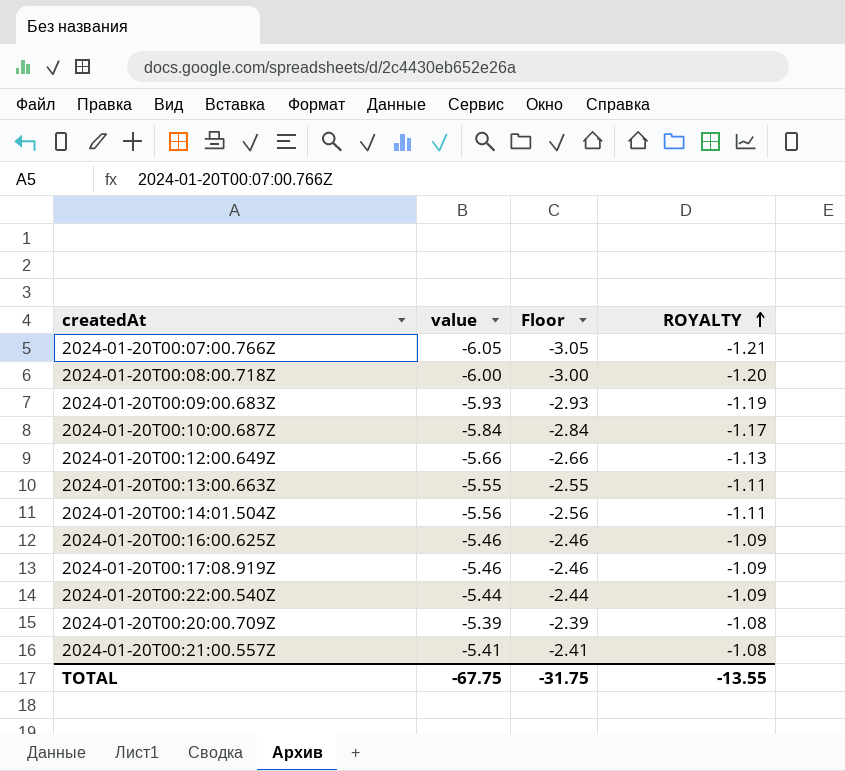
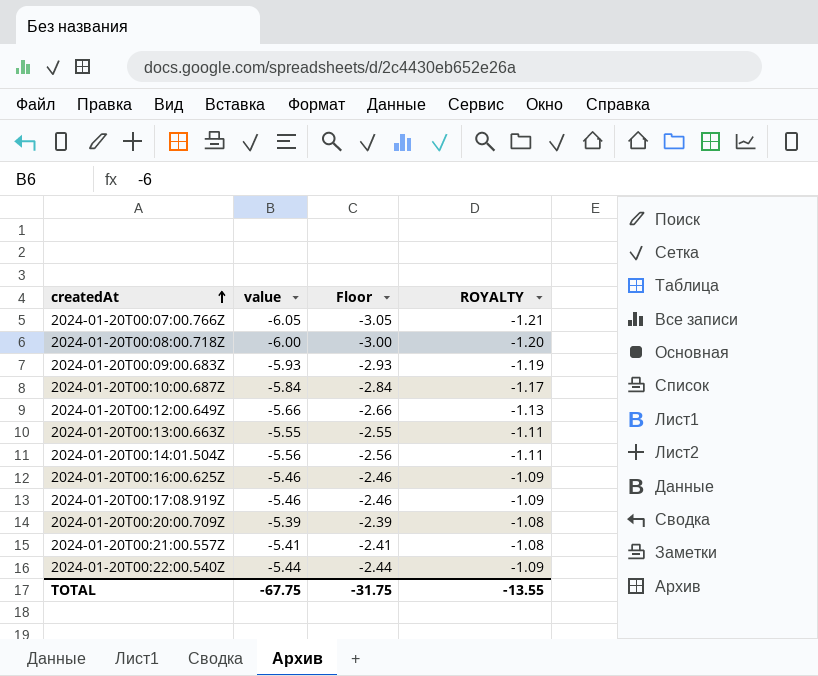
row order: ROYALTY ascending -> createdAt ascending

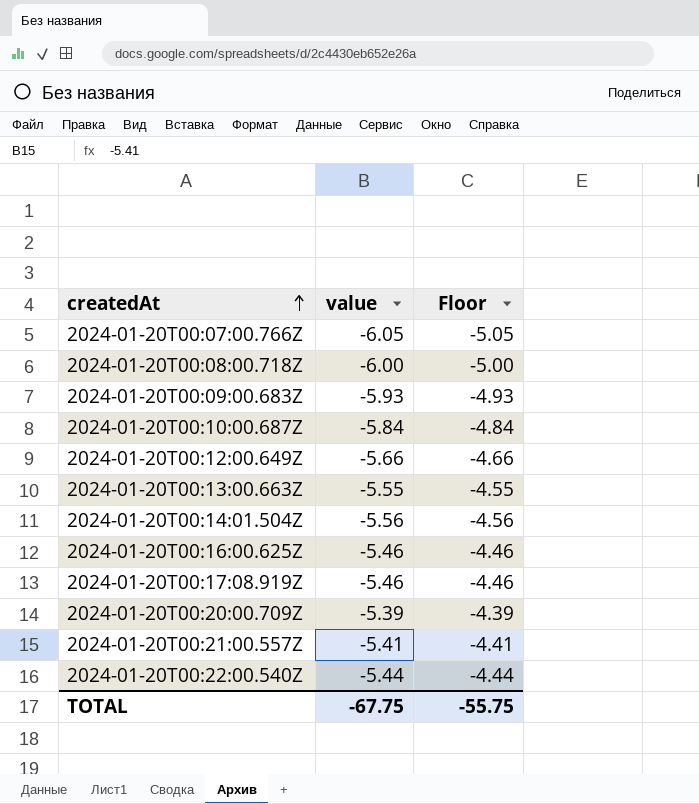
column ROYALTY | formula: [value] * 0.2 -> none
column Floor | formula: [value] + 3 -> [value] + 1
TOTAL | Floor: -31.75 -> -55.75

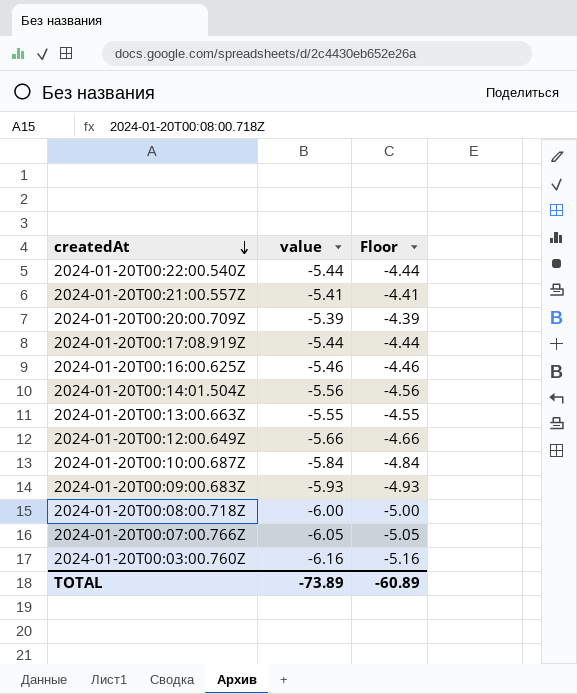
row order: createdAt ascending -> createdAt descending
2024-01-20T00:17:08.919Z | value: -5.46 -> -5.44
2024-01-20T00:17:08.919Z | Floor: -4.46 -> -4.44
row 2024-01-20T00:03:00.760Z: none -> -6.16 | -5.16
TOTAL | value: -67.75 -> -73.89
TOTAL | Floor: -55.75 -> -60.89

